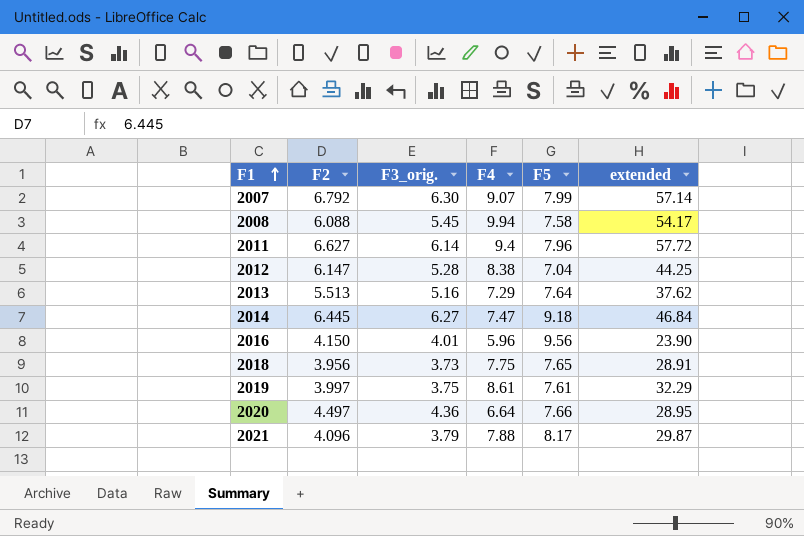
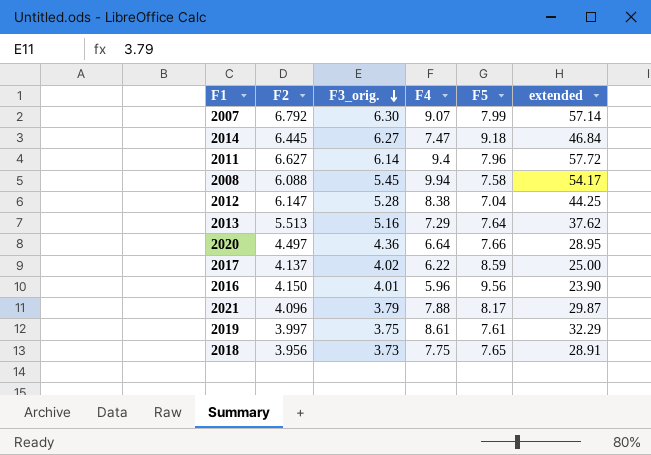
row order: F1 ascending -> F3_orig. descending
row 2017: none -> 4.137 | 4.02 | 6.22 | 8.59 | 25.00

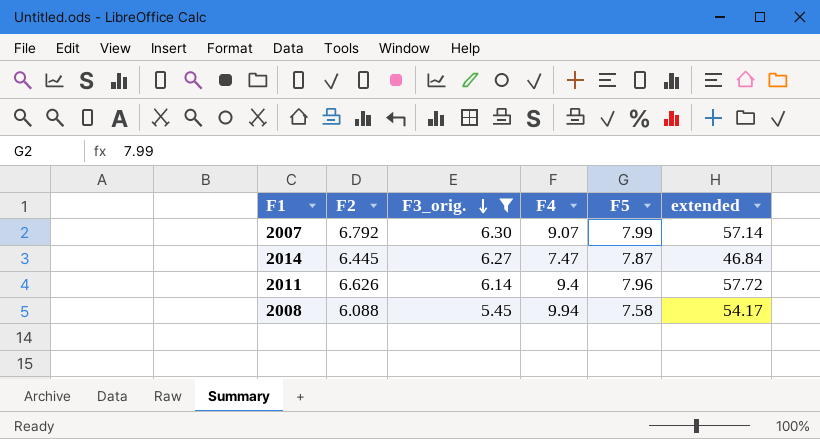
filter: none -> F3_orig. >= 5.45
2014 | F5: 9.18 -> 7.87
2011 | F2: 6.627 -> 6.626

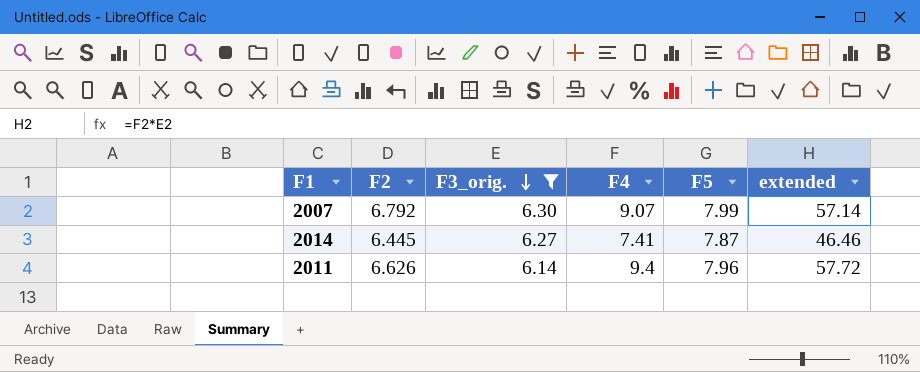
row 2008: 6.088 | 5.45 | 9.94 | 7.58 | 54.17 -> none
2014 | F4: 7.47 -> 7.41
2014 | extended: 46.84 -> 46.46

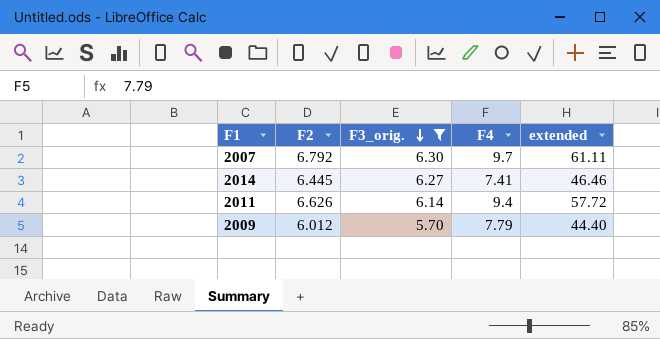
column F5 | position: 5 -> none
2007 | F4: 9.07 -> 9.7
2007 | extended: 57.14 -> 61.11
row 2009: none -> 6.012 | 5.70 | 7.79 | 44.40

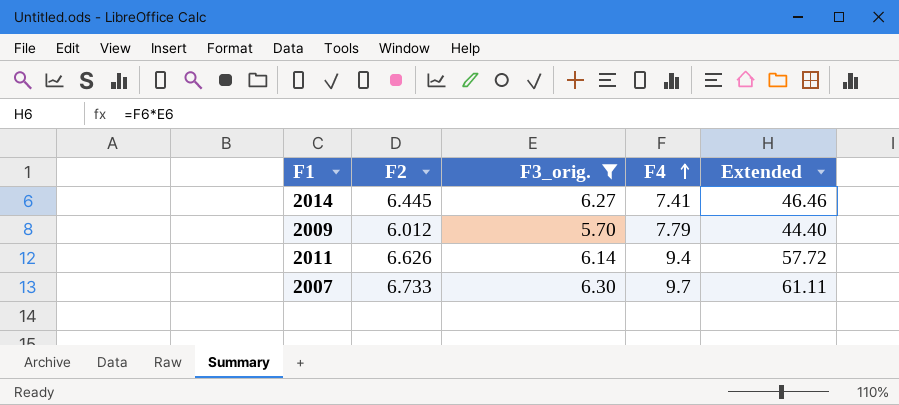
row order: F3_orig. descending -> F4 ascending
column name: extended -> Extended
2007 | F2: 6.792 -> 6.733

